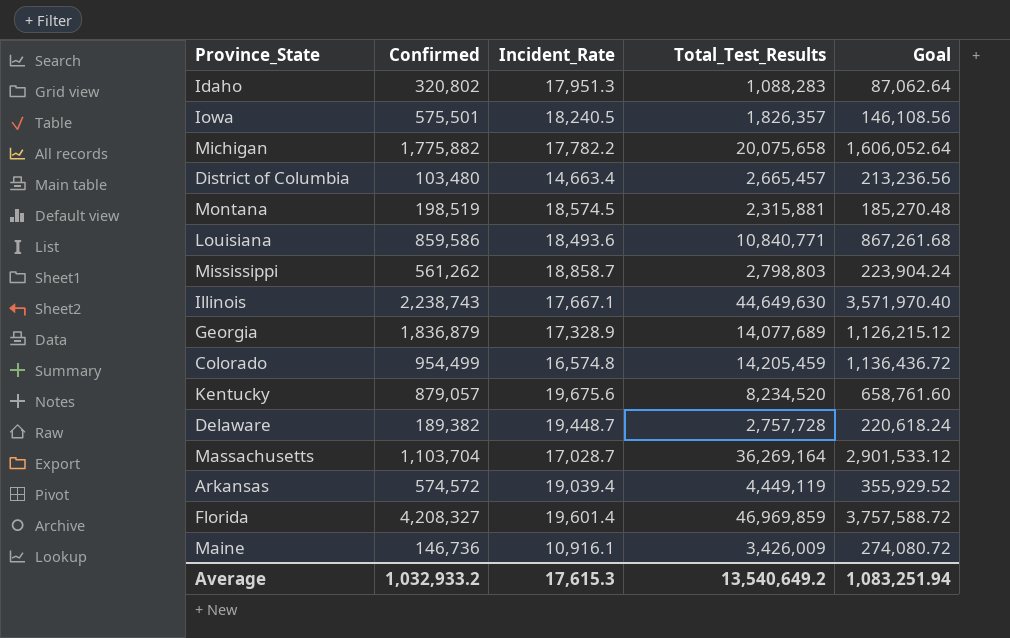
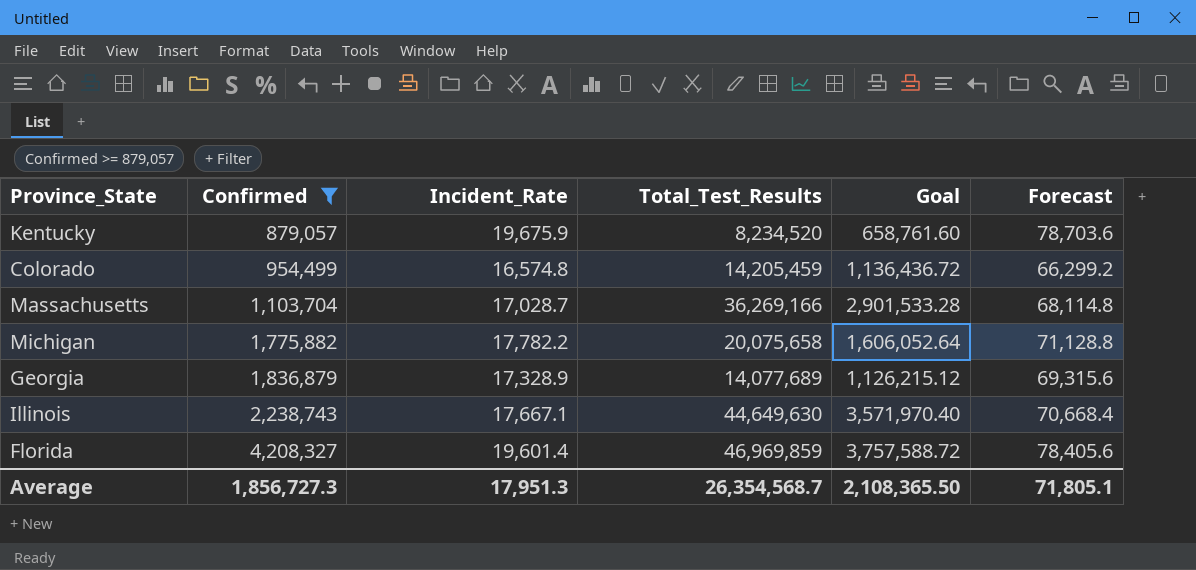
filter: none -> Confirmed >= 879,057
row order: none -> Confirmed ascending
column Forecast | formula: none -> [Incident_Rate] * 4
Kentucky | Incident_Rate: 19,675.6 -> 19,675.9
Massachusetts | Total_Test_Results: 36,269,164 -> 36,269,166
Massachusetts | Goal: 2,901,533.12 -> 2,901,533.28
Average | Confirmed: 1,032,933.2 -> 1,856,727.3
Average | Incident_Rate: 17,615.3 -> 17,951.3
Average | Total_Test_Results: 13,540,649.2 -> 26,354,568.7
Average | Goal: 1,083,251.94 -> 2,108,365.50

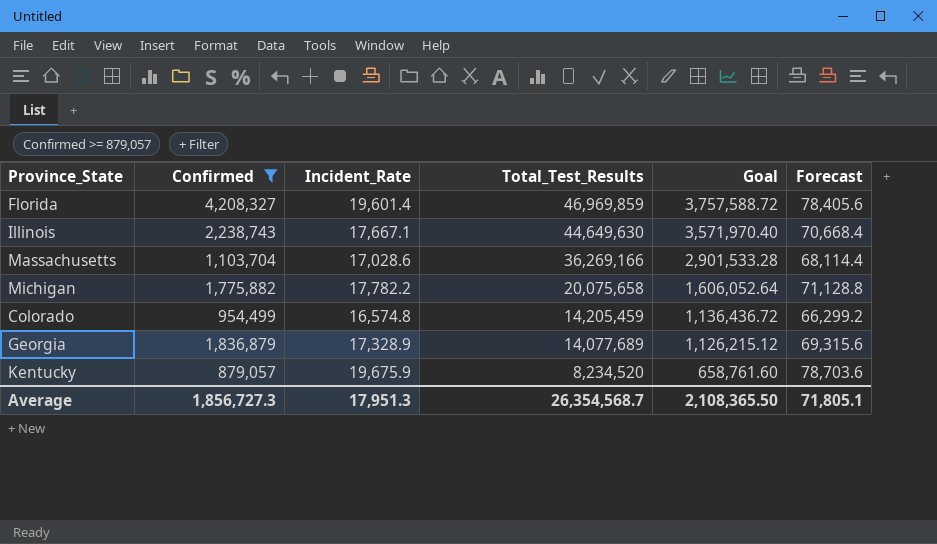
row order: Confirmed ascending -> Total_Test_Results descending
Massachusetts | Incident_Rate: 17,028.7 -> 17,028.6
Massachusetts | Forecast: 68,114.8 -> 68,114.4

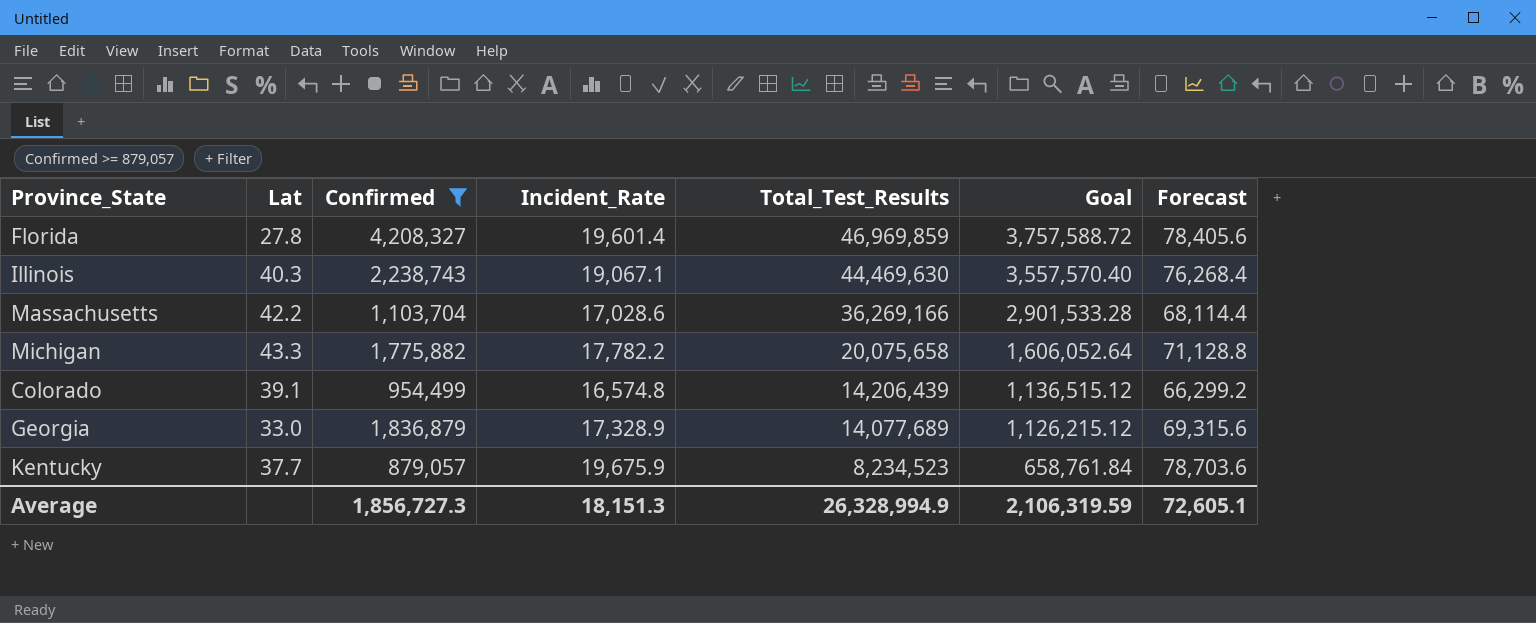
column Lat | position: none -> 2
Illinois | Incident_Rate: 17,667.1 -> 19,067.1
Illinois | Total_Test_Results: 44,649,630 -> 44,469,630
Illinois | Goal: 3,571,970.40 -> 3,557,570.40
Illinois | Forecast: 70,668.4 -> 76,268.4
Colorado | Total_Test_Results: 14,205,459 -> 14,206,439
Colorado | Goal: 1,136,436.72 -> 1,136,515.12
Kentucky | Total_Test_Results: 8,234,520 -> 8,234,523
Kentucky | Goal: 658,761.60 -> 658,761.84
Average | Incident_Rate: 17,951.3 -> 18,151.3
Average | Total_Test_Results: 26,354,568.7 -> 26,328,994.9
Average | Goal: 2,108,365.50 -> 2,106,319.59
Average | Forecast: 71,805.1 -> 72,605.1

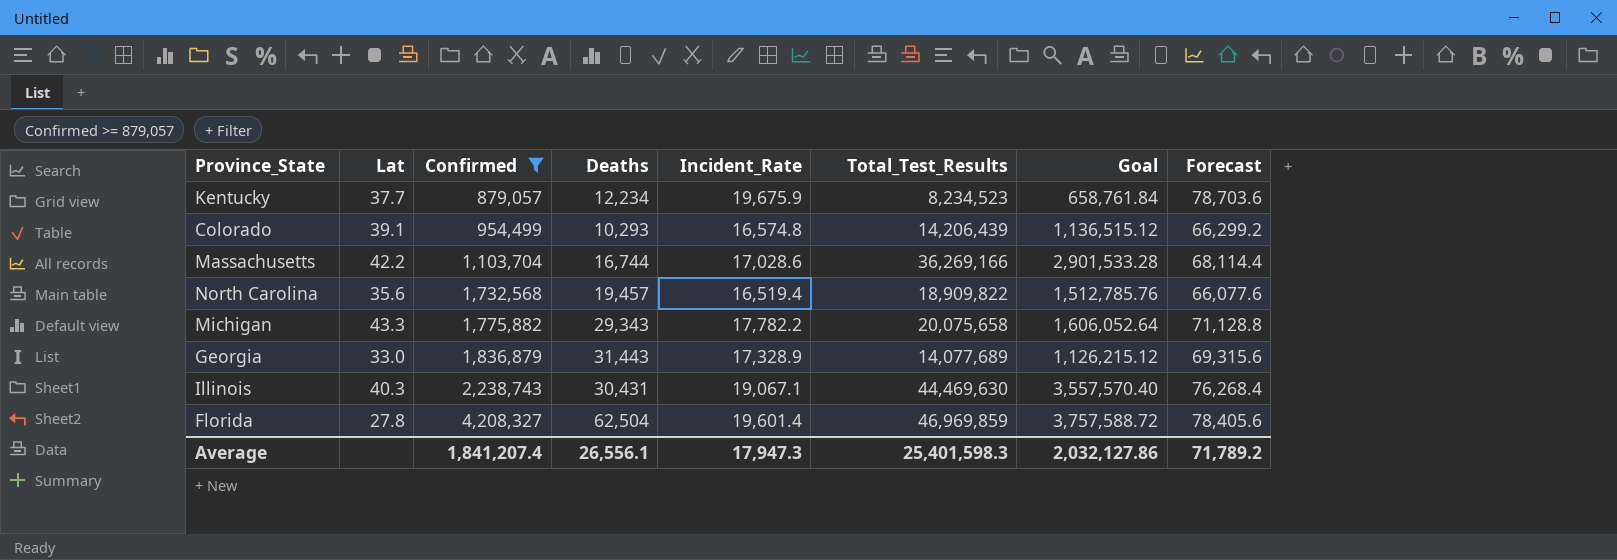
row order: Total_Test_Results descending -> Confirmed ascending
column Deaths | position: none -> 4
row North Carolina: none -> 35.6 | 1,732,568 | 19,457 | 16,519.4 | 18,909,822 | 1,512,785.76 | 66,077.6
Average | Confirmed: 1,856,727.3 -> 1,841,207.4
Average | Incident_Rate: 18,151.3 -> 17,947.3
Average | Total_Test_Results: 26,328,994.9 -> 25,401,598.3
Average | Goal: 2,106,319.59 -> 2,032,127.86
Average | Forecast: 72,605.1 -> 71,789.2

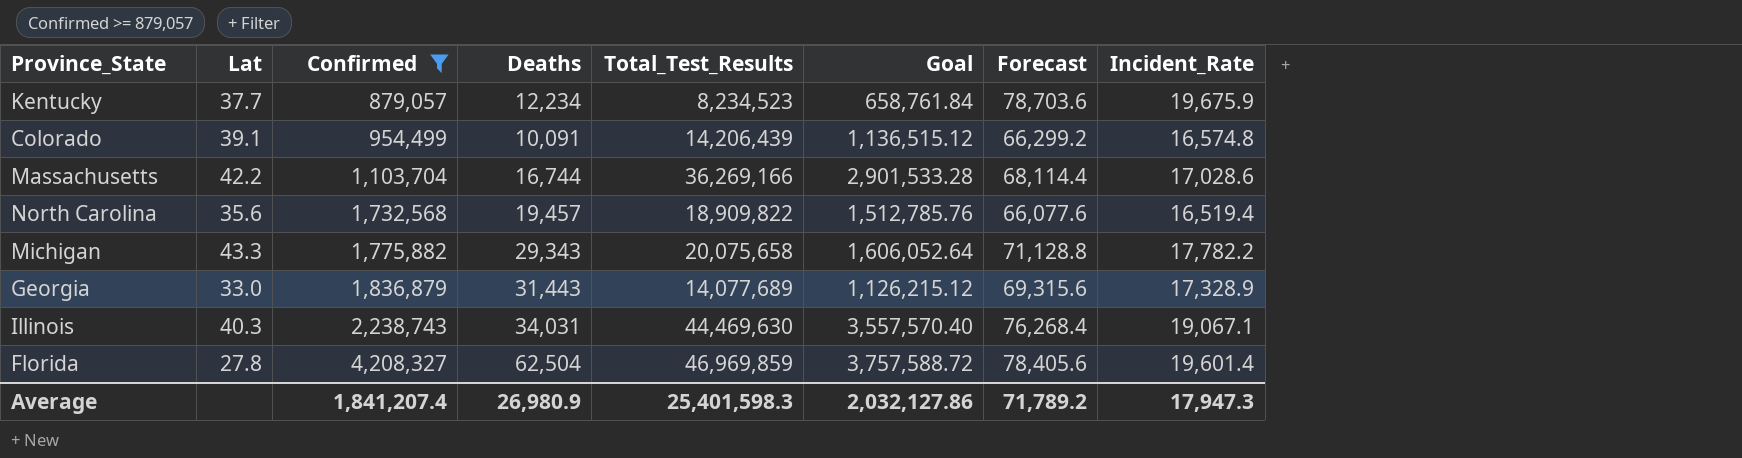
column Incident_Rate | position: 5 -> 8
Colorado | Deaths: 10,293 -> 10,091
Illinois | Deaths: 30,431 -> 34,031
Average | Deaths: 26,556.1 -> 26,980.9

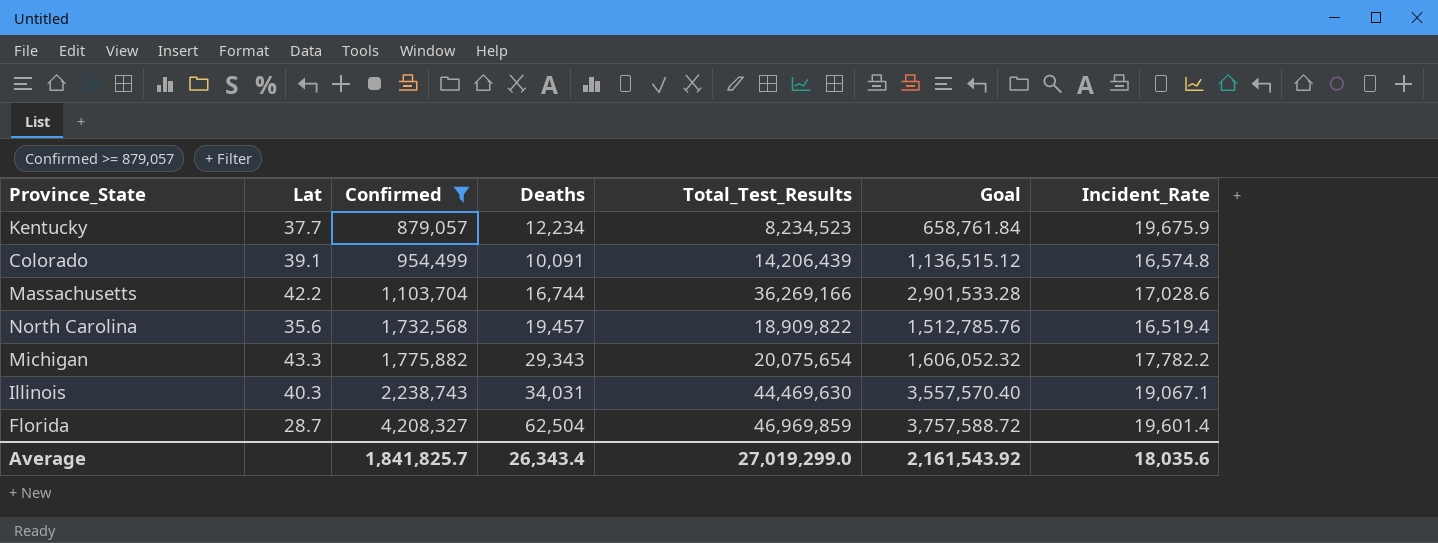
column Forecast | formula: [Incident_Rate] * 4 -> none
row Georgia: 33.0 | 1,836,879 | 31,443 | 14,077,689 | 1,126,215.12 | 69,315.6 | 17,328.9 -> none
Michigan | Total_Test_Results: 20,075,658 -> 20,075,654
Michigan | Goal: 1,606,052.64 -> 1,606,052.32
Florida | Lat: 27.8 -> 28.7
Average | Confirmed: 1,841,207.4 -> 1,841,825.7
Average | Deaths: 26,980.9 -> 26,343.4
Average | Total_Test_Results: 25,401,598.3 -> 27,019,299.0
Average | Goal: 2,032,127.86 -> 2,161,543.92
Average | Incident_Rate: 17,947.3 -> 18,035.6

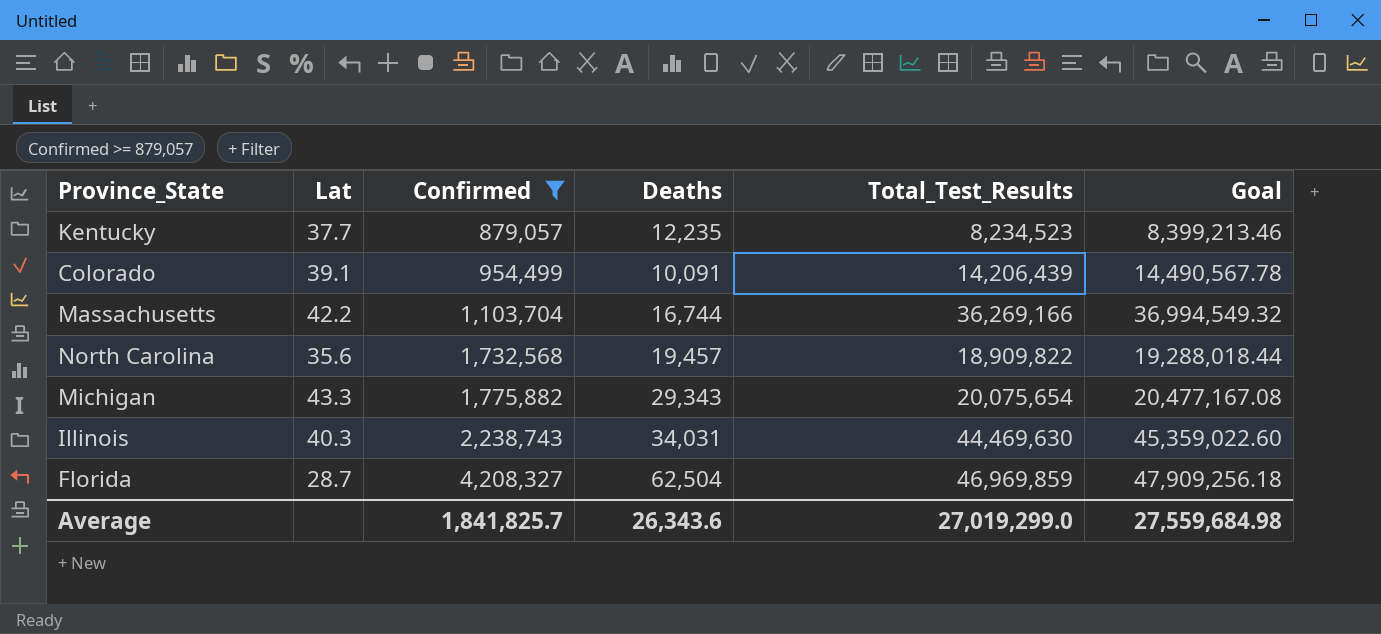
column Incident_Rate | position: 7 -> none
column Goal | formula: [Total_Test_Results] * 0.08 -> [Total_Test_Results] * 1.02
Kentucky | Deaths: 12,234 -> 12,235
Average | Deaths: 26,343.4 -> 26,343.6
Average | Goal: 2,161,543.92 -> 27,559,684.98

